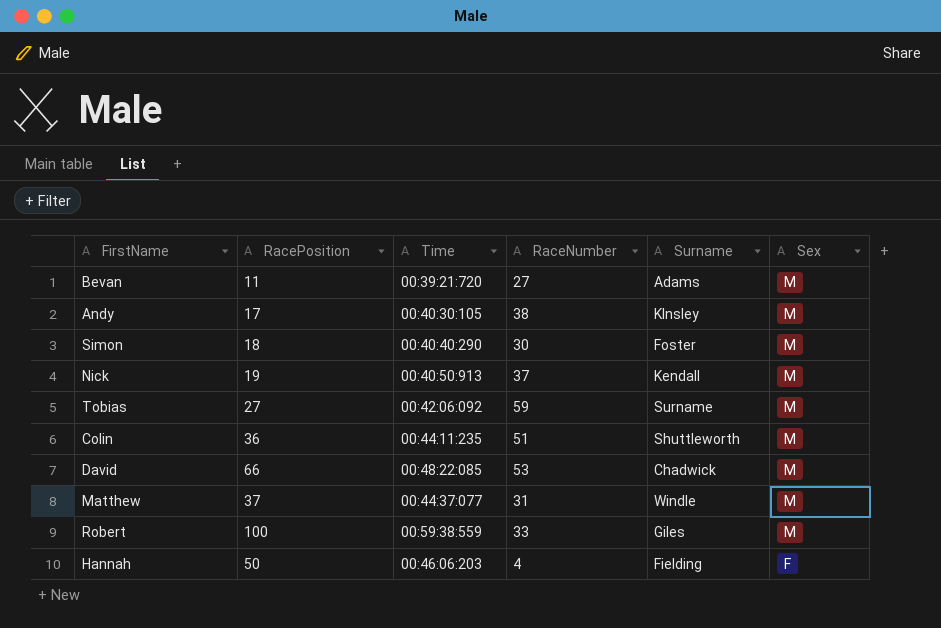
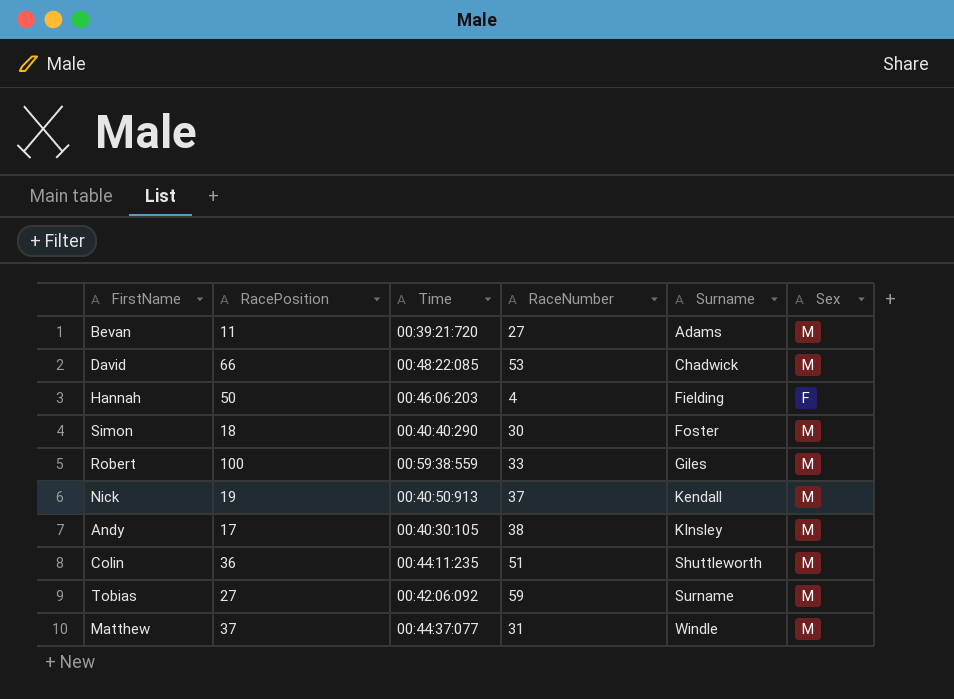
row order: Sex descending -> Surname ascending

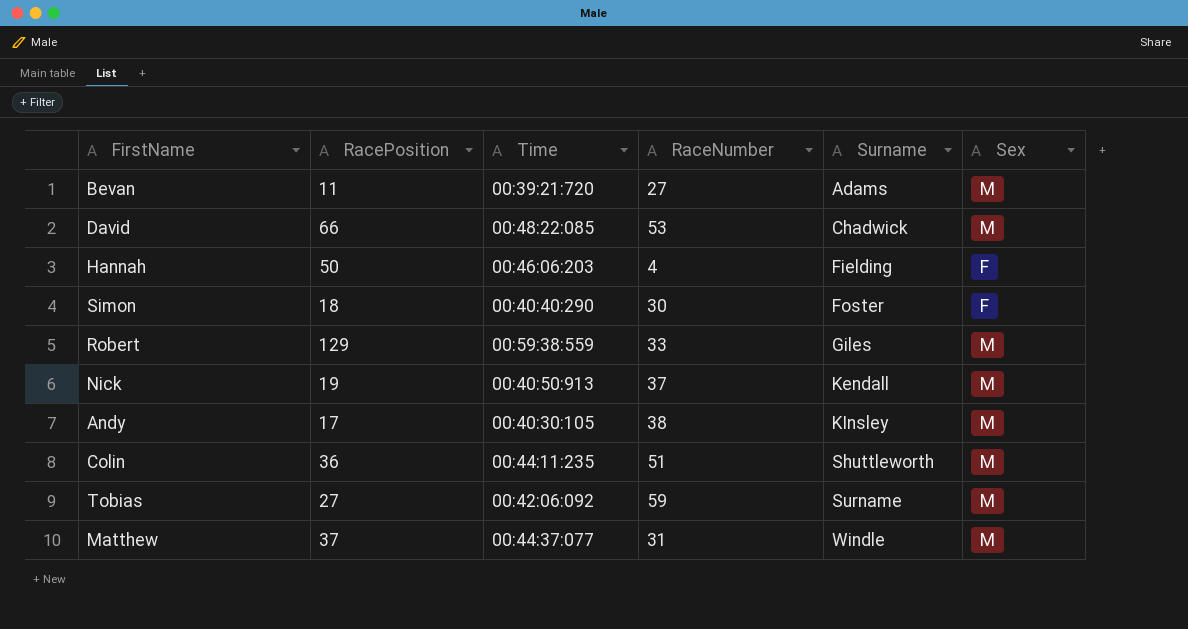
Simon | Sex: M -> F
Robert | RacePosition: 100 -> 129

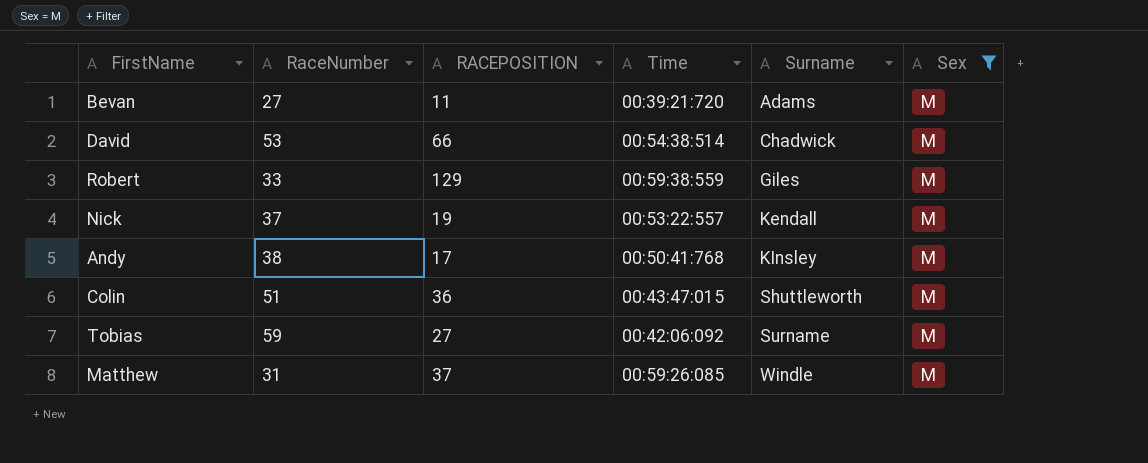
filter: none -> Sex = M
column RaceNumber | position: 4 -> 2
column name: RacePosition -> RACEPOSITION
David | Time: 00:48:22:085 -> 00:54:38:514
Nick | Time: 00:40:50:913 -> 00:53:22:557
Andy | Time: 00:40:30:105 -> 00:50:41:768
Colin | Time: 00:44:11:235 -> 00:43:47:015
Matthew | Time: 00:44:37:077 -> 00:59:26:085

